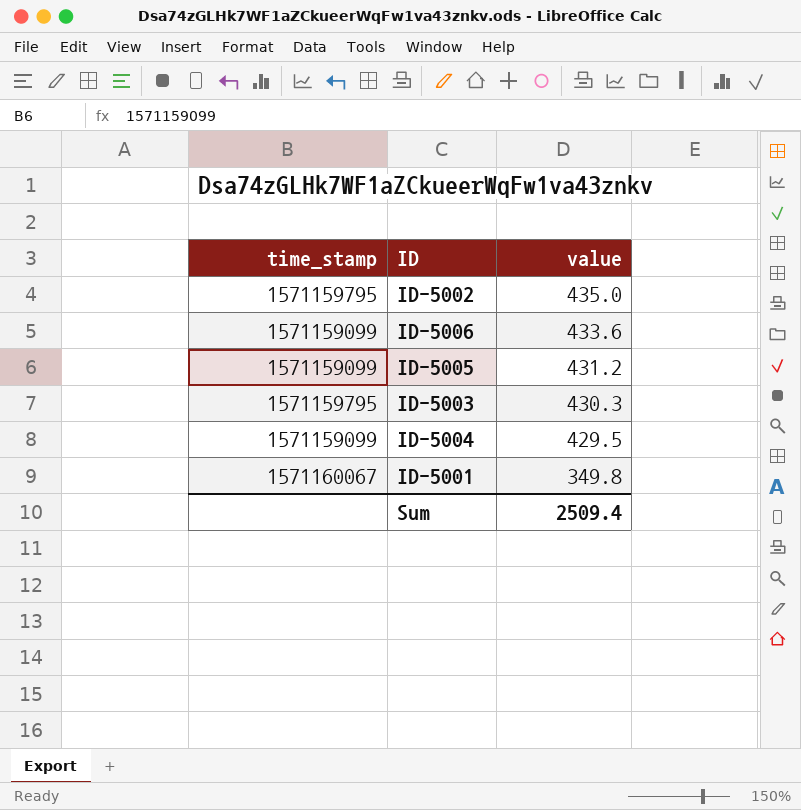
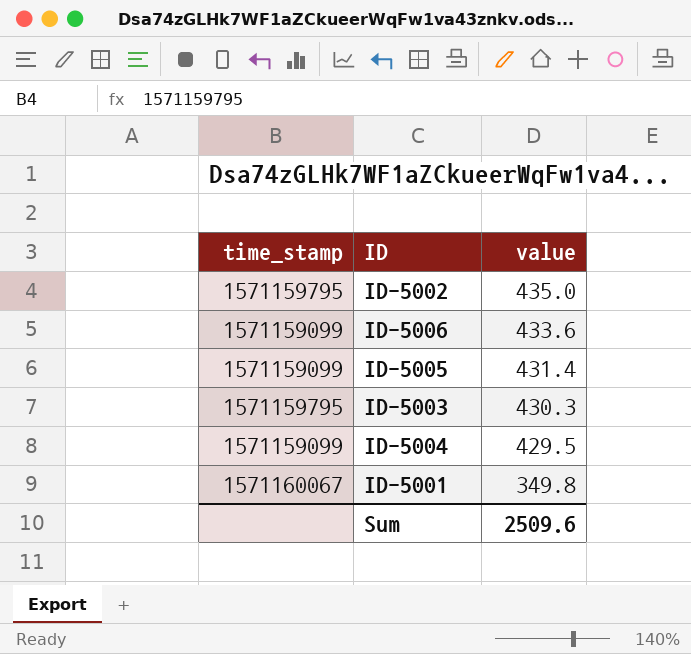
ID-5005 | value: 431.2 -> 431.4
Sum | value: 2509.4 -> 2509.6

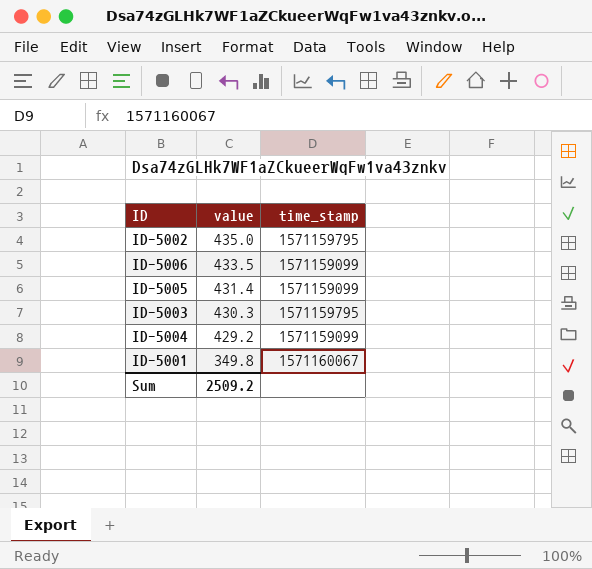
column time_stamp | position: 1 -> 3
ID-5006 | value: 433.6 -> 433.5
ID-5004 | value: 429.5 -> 429.2
Sum | value: 2509.6 -> 2509.2

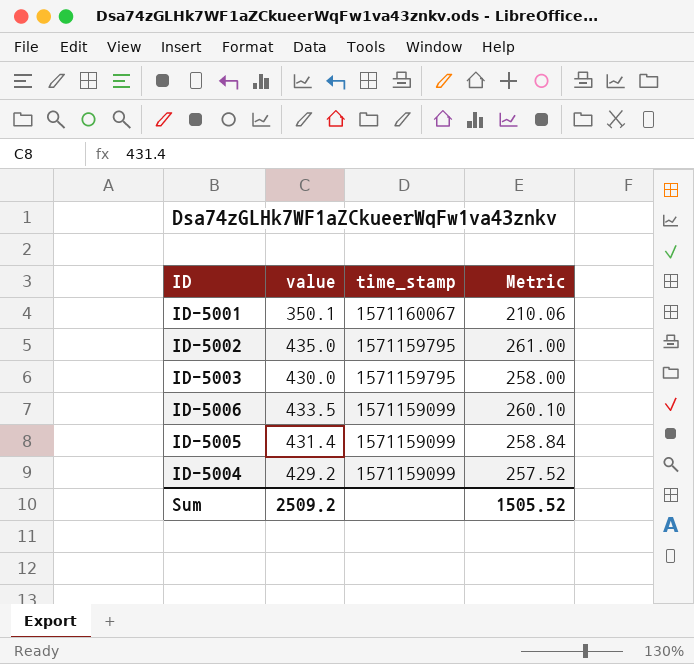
row order: value descending -> time_stamp descending
column Metric | formula: none -> [value] * 0.6
ID-5001 | value: 349.8 -> 350.1
ID-5003 | value: 430.3 -> 430.0

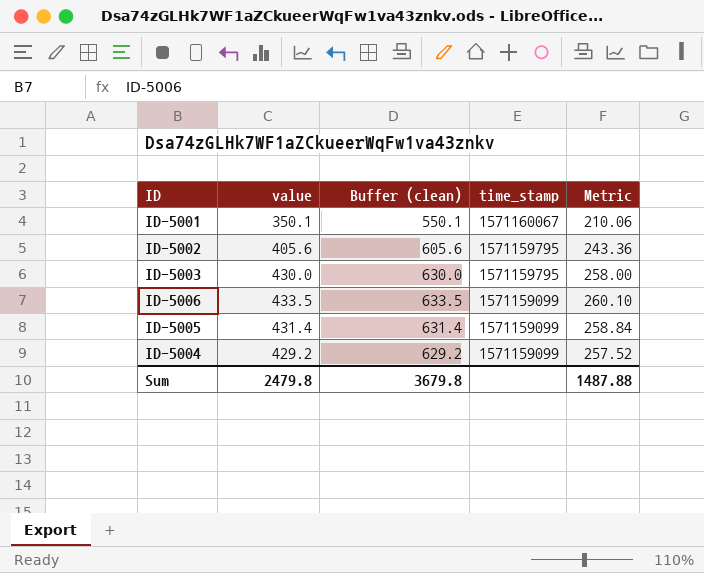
column Buffer (clean) | formula: none -> [value] + 200
ID-5002 | value: 435.0 -> 405.6
ID-5002 | Metric: 261.00 -> 243.36
Sum | value: 2509.2 -> 2479.8
Sum | Metric: 1505.52 -> 1487.88

